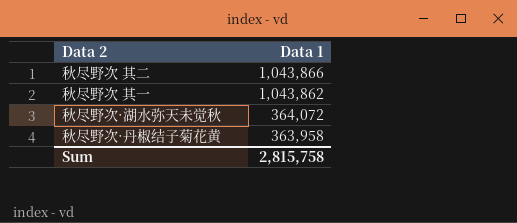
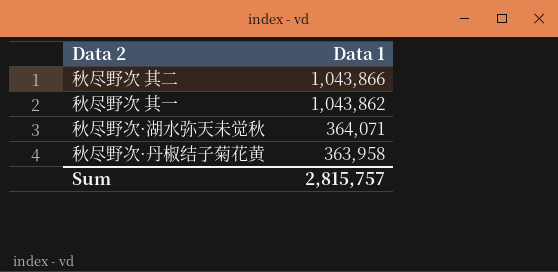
秋尽野次·湖水弥天未觉秋 | Data 1: 364,072 -> 364,071
Sum | Data 1: 2,815,758 -> 2,815,757

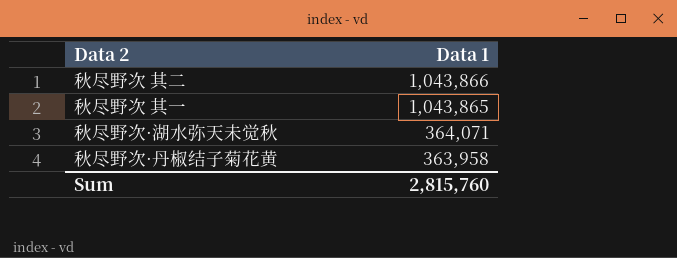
秋尽野次 其一 | Data 1: 1,043,862 -> 1,043,865
Sum | Data 1: 2,815,757 -> 2,815,760

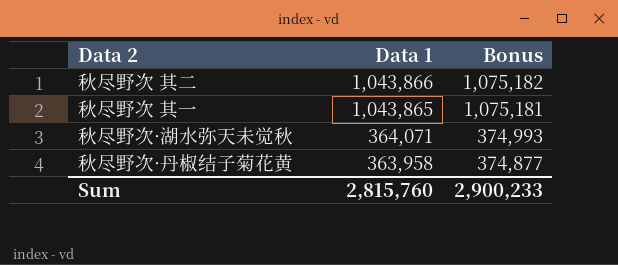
column Bonus | formula: none -> [Data 1] * 1.03

